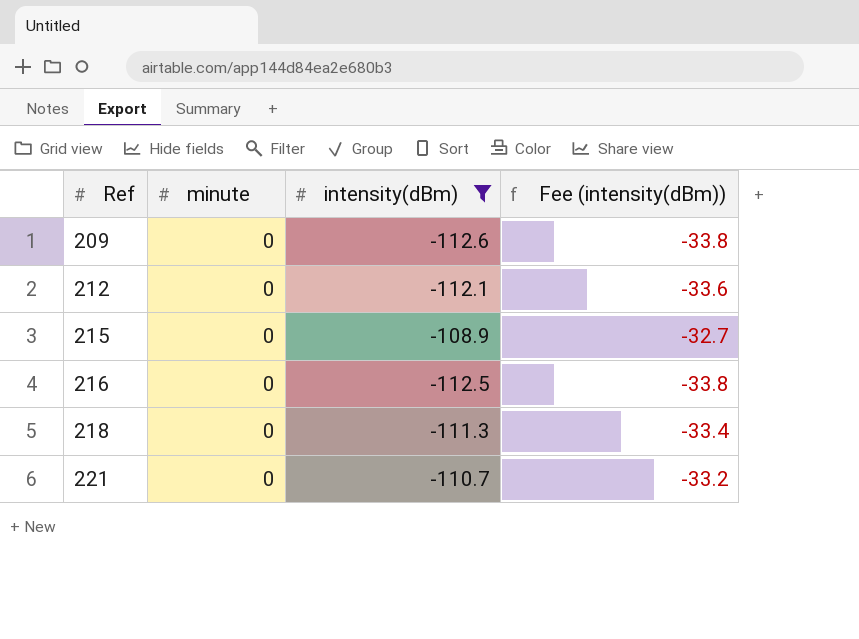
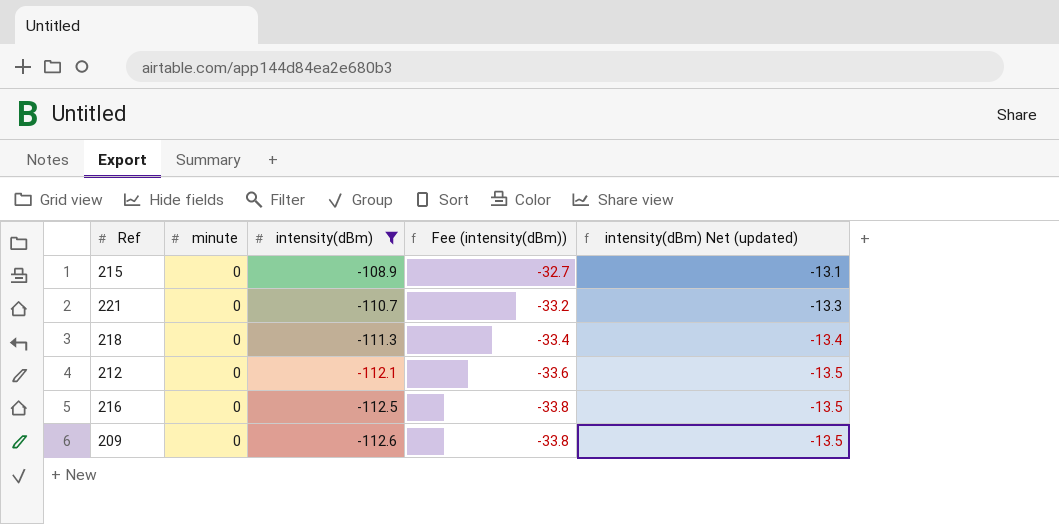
row order: Ref ascending -> intensity(dBm) descending
column intensity(dBm) Net (updated) | formula: none -> [intensity(dBm)] * 0.12

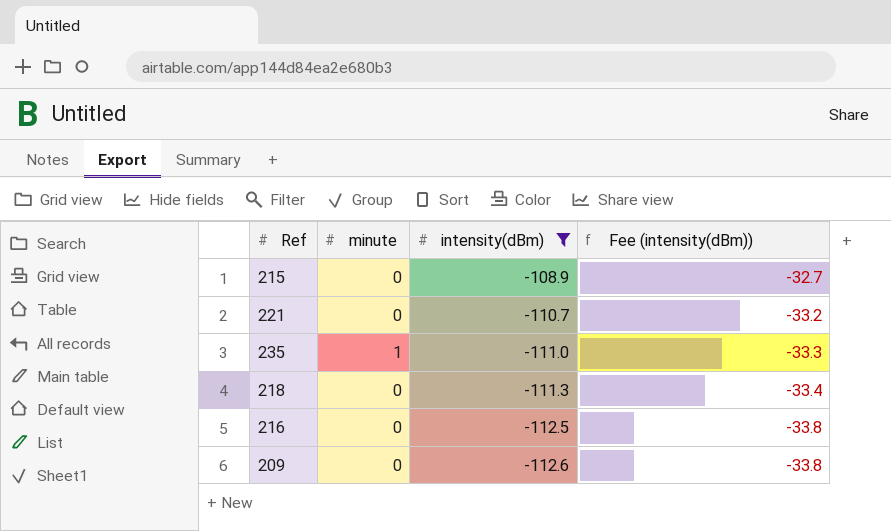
column intensity(dBm) Net (updated) | formula: [intensity(dBm)] * 0.12 -> none
row 212: 0 | -112.1 | -33.6 | -13.5 -> none
row 235: none -> 1 | -111.0 | -33.3

